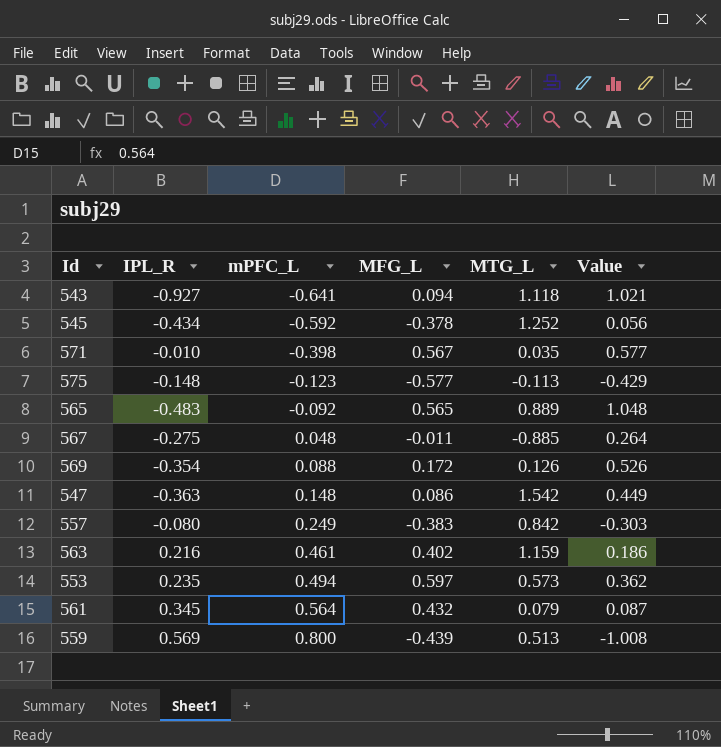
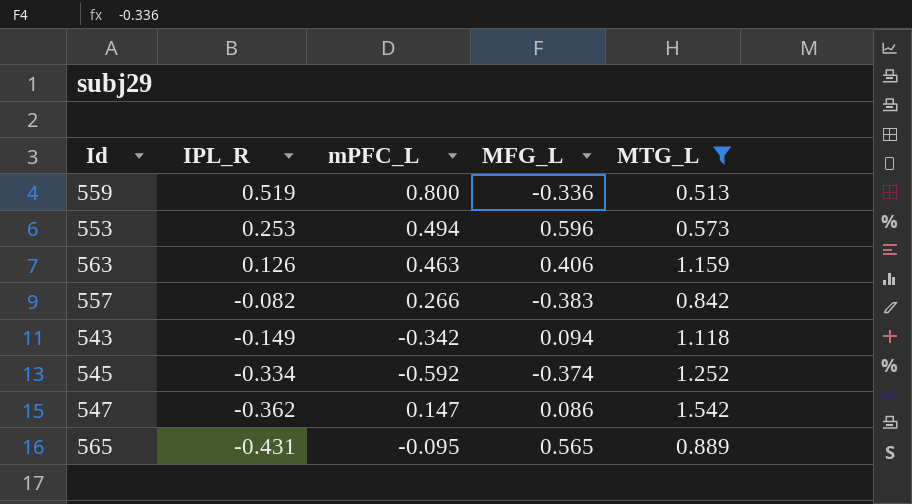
filter: none -> MTG_L >= 0.513
row order: mPFC_L ascending -> IPL_R descending
column Value | formula: [MFG_L] - [IPL_R] -> none
559 | IPL_R: 0.569 -> 0.519
559 | MFG_L: -0.439 -> -0.336
553 | IPL_R: 0.235 -> 0.253
553 | MFG_L: 0.597 -> 0.596
563 | IPL_R: 0.216 -> 0.126
563 | mPFC_L: 0.461 -> 0.463
563 | MFG_L: 0.402 -> 0.406
557 | IPL_R: -0.080 -> -0.082
557 | mPFC_L: 0.249 -> 0.266
543 | IPL_R: -0.927 -> -0.149
543 | mPFC_L: -0.641 -> -0.342
545 | IPL_R: -0.434 -> -0.334
545 | MFG_L: -0.378 -> -0.374
547 | IPL_R: -0.363 -> -0.362
547 | mPFC_L: 0.148 -> 0.147
565 | IPL_R: -0.483 -> -0.431
565 | mPFC_L: -0.092 -> -0.095

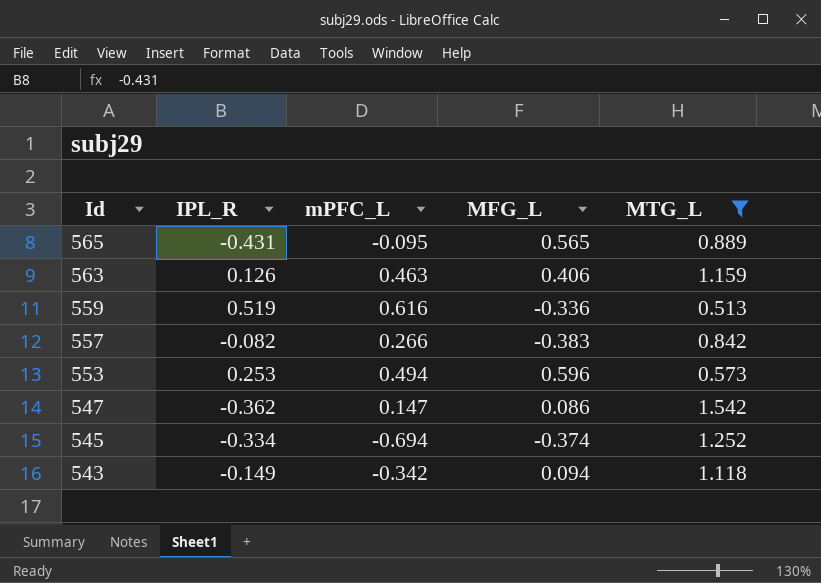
row order: IPL_R descending -> Id descending
559 | mPFC_L: 0.800 -> 0.616
545 | mPFC_L: -0.592 -> -0.694

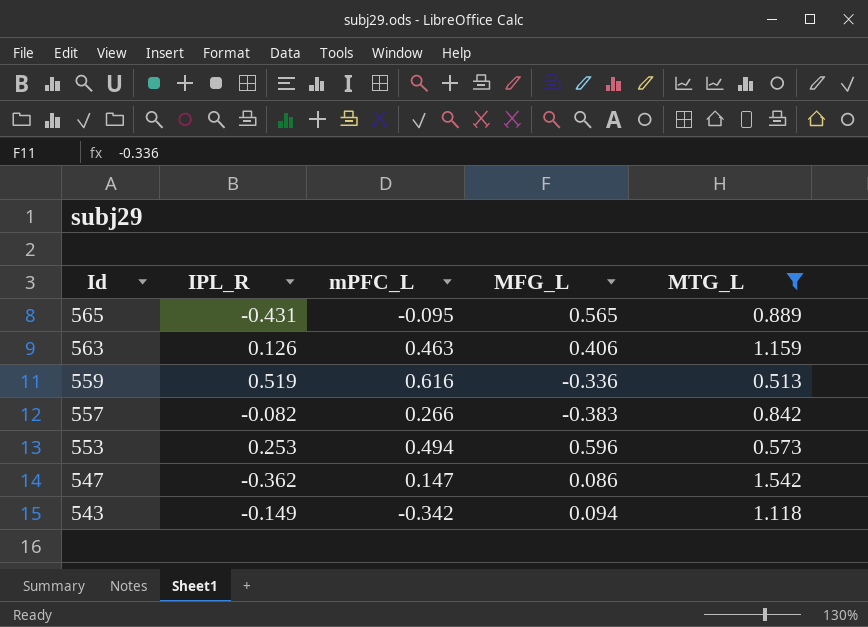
row 545: -0.334 | -0.694 | -0.374 | 1.252 -> none

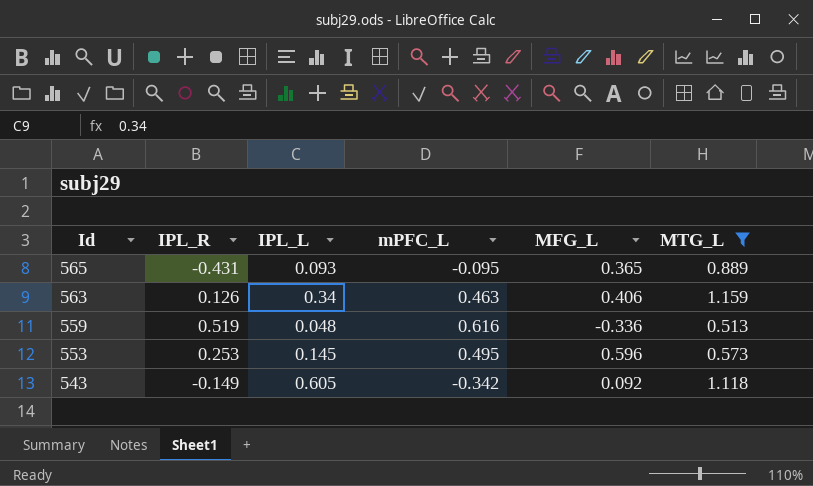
column IPL_L | position: none -> 3
row 557: -0.082 | 0.266 | -0.383 | 0.842 -> none
row 547: -0.362 | 0.147 | 0.086 | 1.542 -> none
565 | MFG_L: 0.565 -> 0.365
553 | mPFC_L: 0.494 -> 0.495
543 | MFG_L: 0.094 -> 0.092

